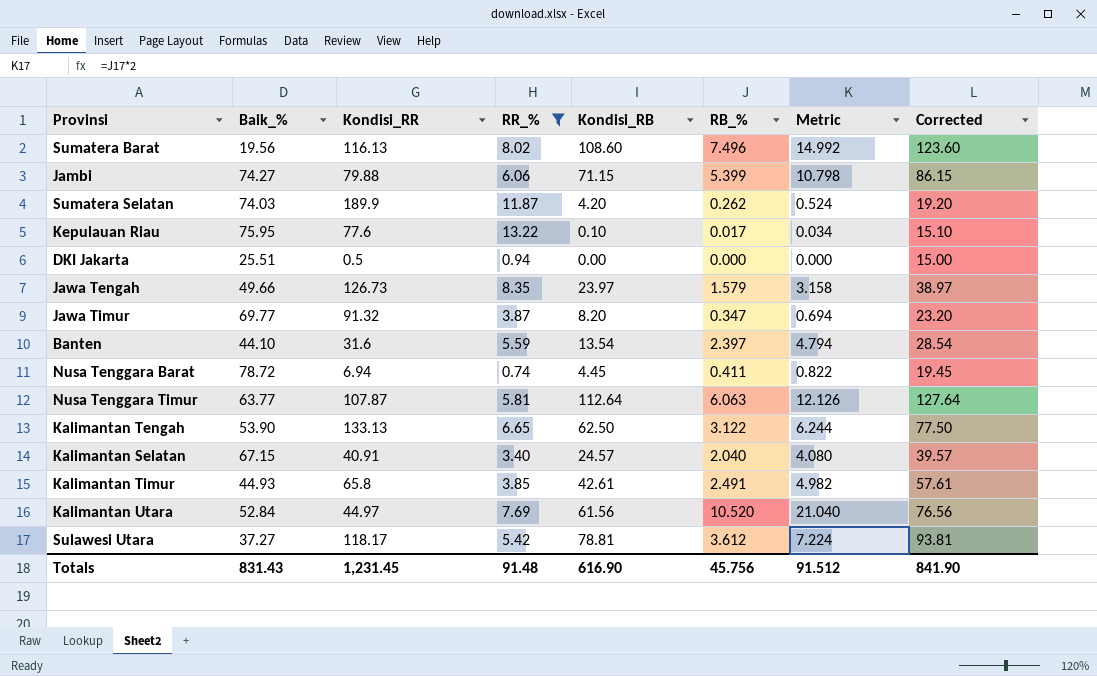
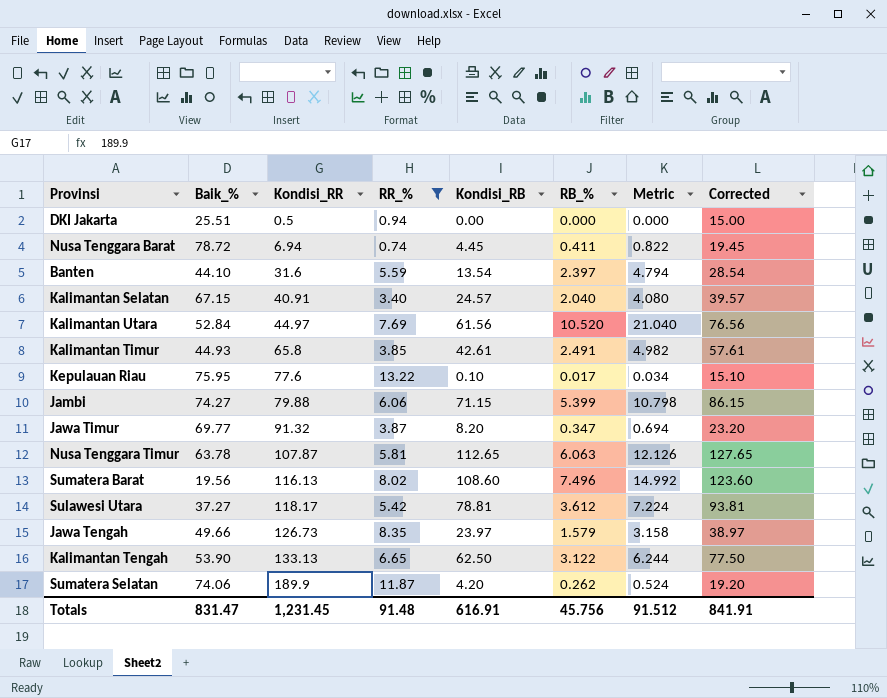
row order: none -> Kondisi_RR ascending
Nusa Tenggara Timur | Baik_%: 63.77 -> 63.78
Nusa Tenggara Timur | Kondisi_RB: 112.64 -> 112.65
Nusa Tenggara Timur | Corrected: 127.64 -> 127.65
Sumatera Selatan | Baik_%: 74.03 -> 74.06
Totals | Baik_%: 831.43 -> 831.47
Totals | Kondisi_RB: 616.90 -> 616.91
Totals | Corrected: 841.90 -> 841.91

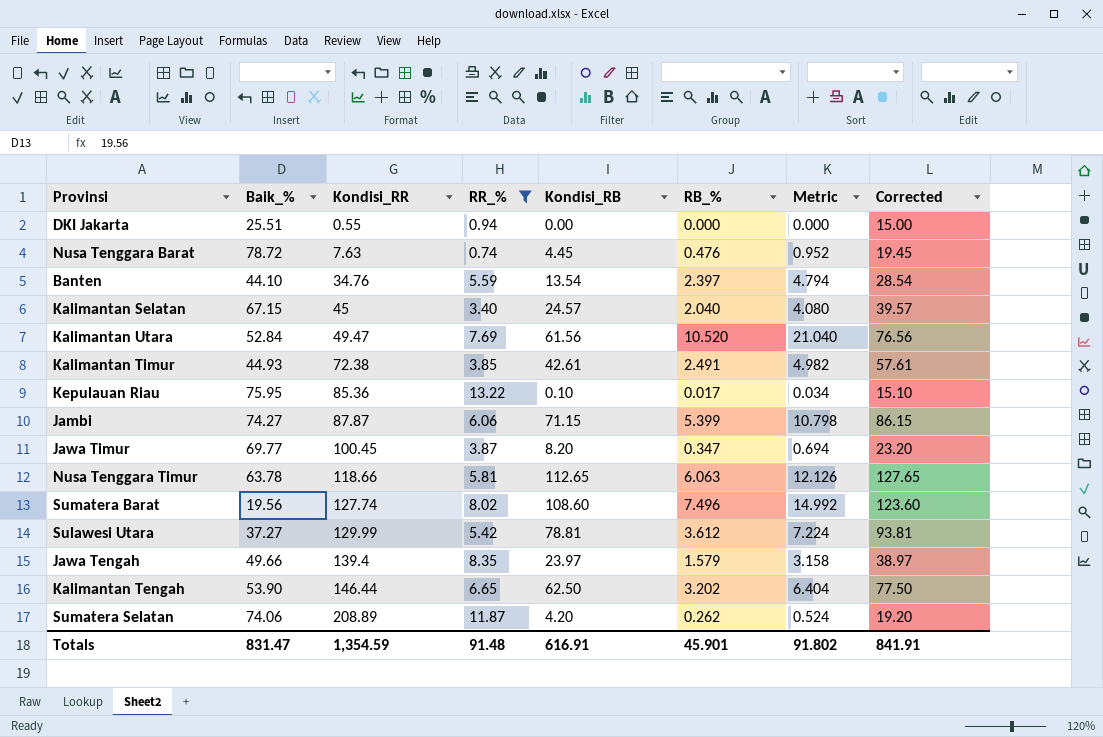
DKI Jakarta | Kondisi_RR: 0.5 -> 0.55
Nusa Tenggara Barat | Kondisi_RR: 6.94 -> 7.63
Nusa Tenggara Barat | RB_%: 0.411 -> 0.476
Nusa Tenggara Barat | Metric: 0.822 -> 0.952
Banten | Kondisi_RR: 31.6 -> 34.76
Kalimantan Selatan | Kondisi_RR: 40.91 -> 45
Kalimantan Utara | Kondisi_RR: 44.97 -> 49.47
Kalimantan Timur | Kondisi_RR: 65.8 -> 72.38
Kepulauan Riau | Kondisi_RR: 77.6 -> 85.36
Jambi | Kondisi_RR: 79.88 -> 87.87
Jawa Timur | Kondisi_RR: 91.32 -> 100.45
Nusa Tenggara Timur | Kondisi_RR: 107.87 -> 118.66
Sumatera Barat | Kondisi_RR: 116.13 -> 127.74
Sulawesi Utara | Kondisi_RR: 118.17 -> 129.99
Jawa Tengah | Kondisi_RR: 126.73 -> 139.4
Kalimantan Tengah | Kondisi_RR: 133.13 -> 146.44
Kalimantan Tengah | RB_%: 3.122 -> 3.202
Kalimantan Tengah | Metric: 6.244 -> 6.404
Sumatera Selatan | Kondisi_RR: 189.9 -> 208.89
Totals | Kondisi_RR: 1,231.45 -> 1,354.59
Totals | RB_%: 45.756 -> 45.901
Totals | Metric: 91.512 -> 91.802

